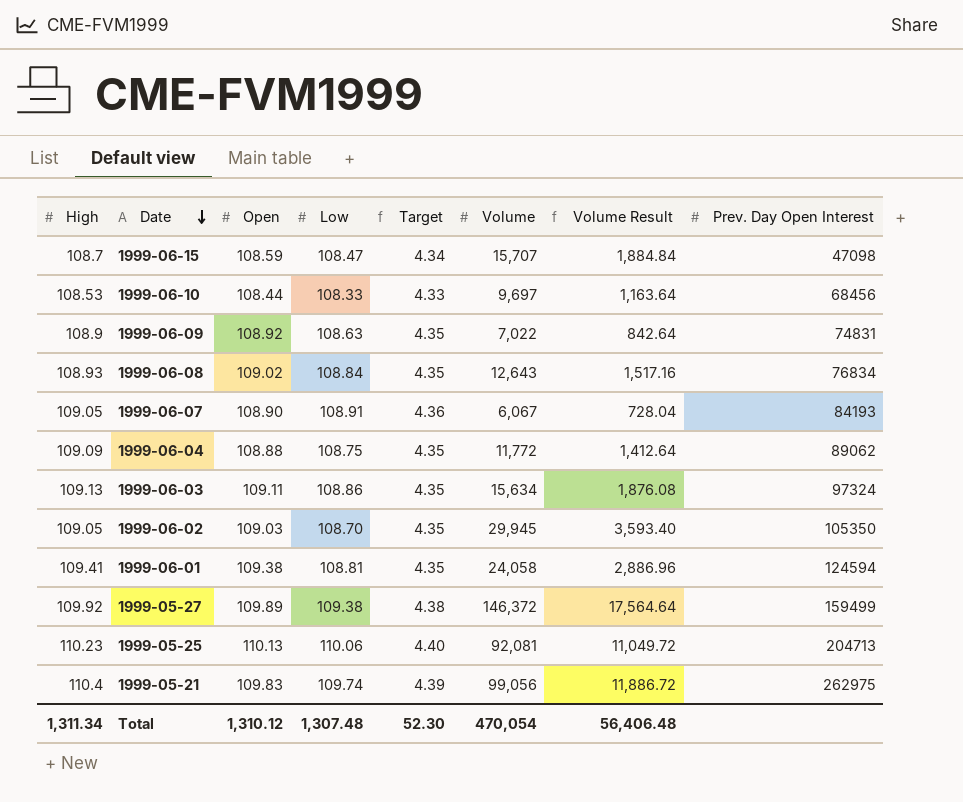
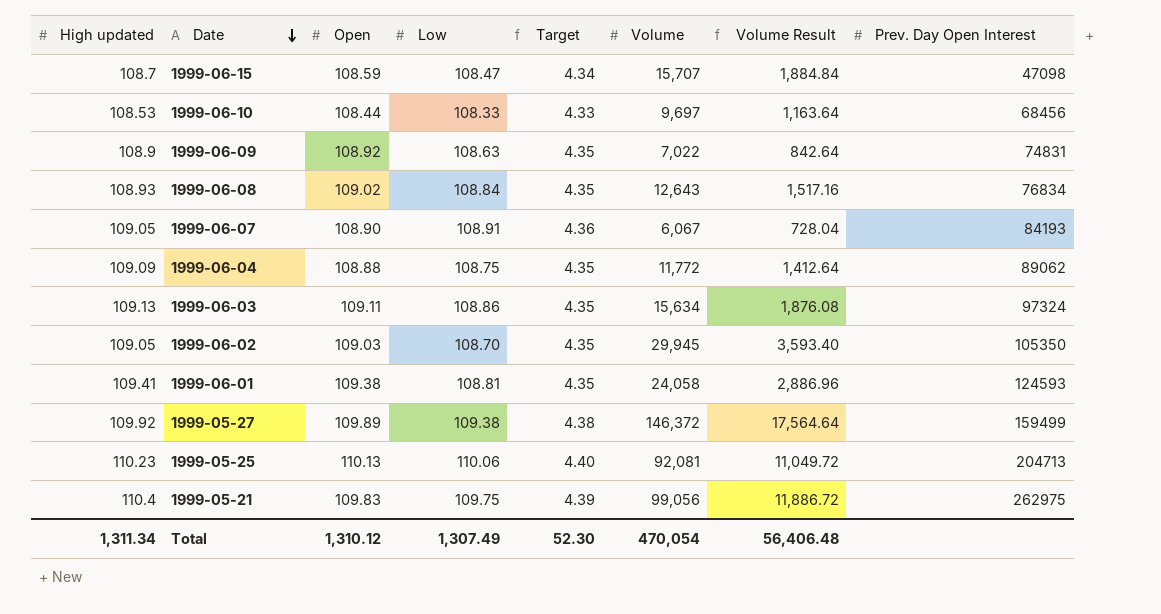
column name: High -> High updated
1999-06-01 | Prev. Day Open Interest: 124594 -> 124593
1999-05-21 | Low: 109.74 -> 109.75
Total | Low: 1,307.48 -> 1,307.49

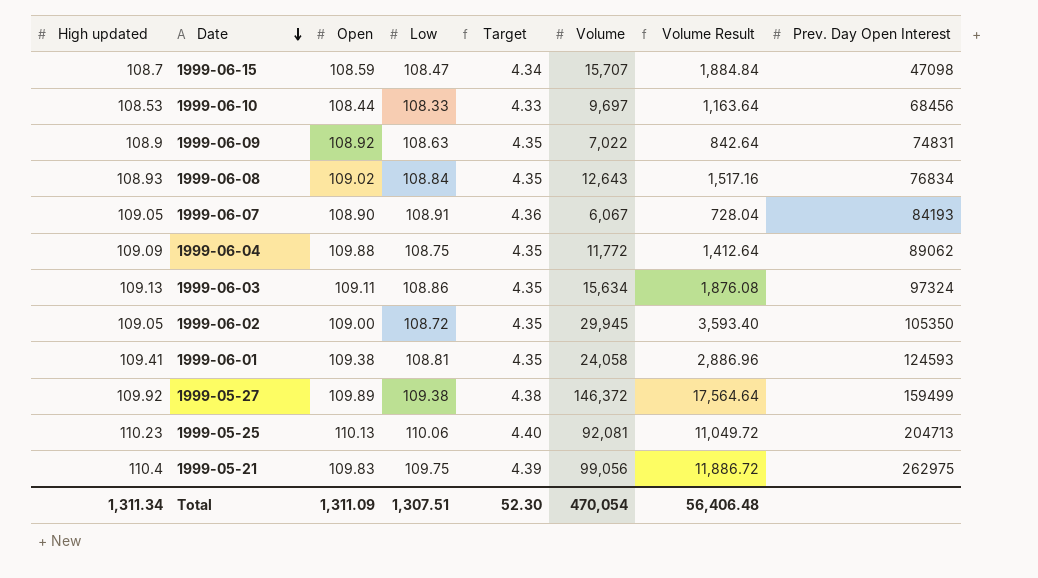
1999-06-04 | Open: 108.88 -> 109.88
1999-06-02 | Open: 109.03 -> 109.00
1999-06-02 | Low: 108.70 -> 108.72
Total | Open: 1,310.12 -> 1,311.09
Total | Low: 1,307.49 -> 1,307.51

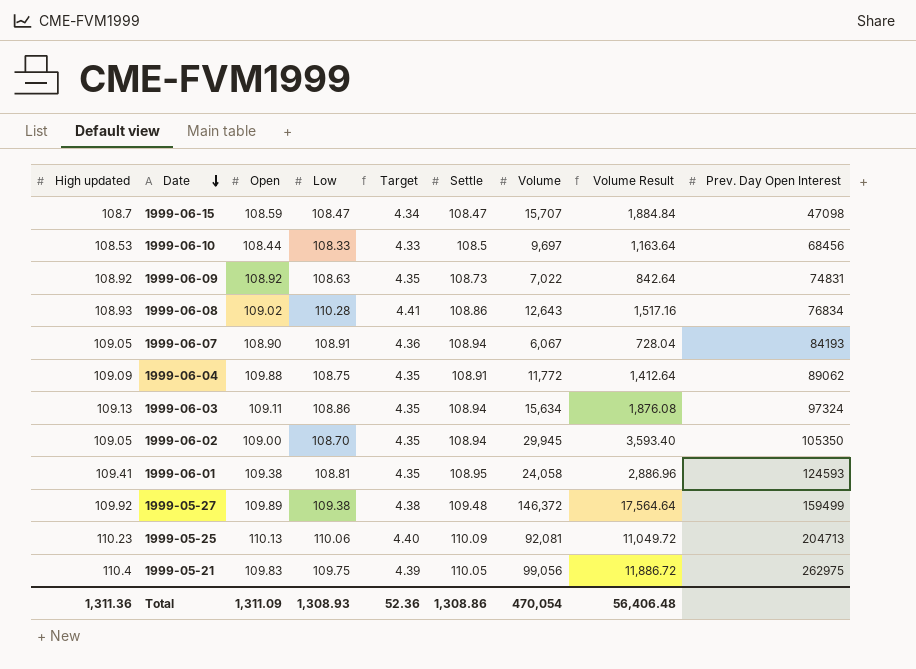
column Settle | position: none -> 6
1999-06-09 | High updated: 108.9 -> 108.92
1999-06-08 | Low: 108.84 -> 110.28
1999-06-08 | Target: 4.35 -> 4.41
1999-06-02 | Low: 108.72 -> 108.70
Total | High updated: 1,311.34 -> 1,311.36
Total | Low: 1,307.51 -> 1,308.93
Total | Target: 52.30 -> 52.36

